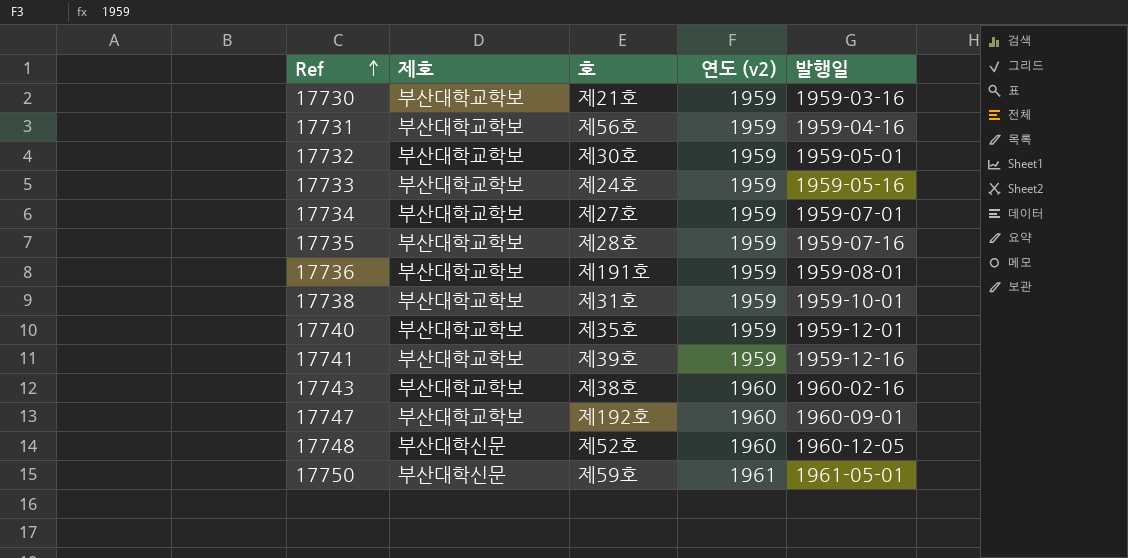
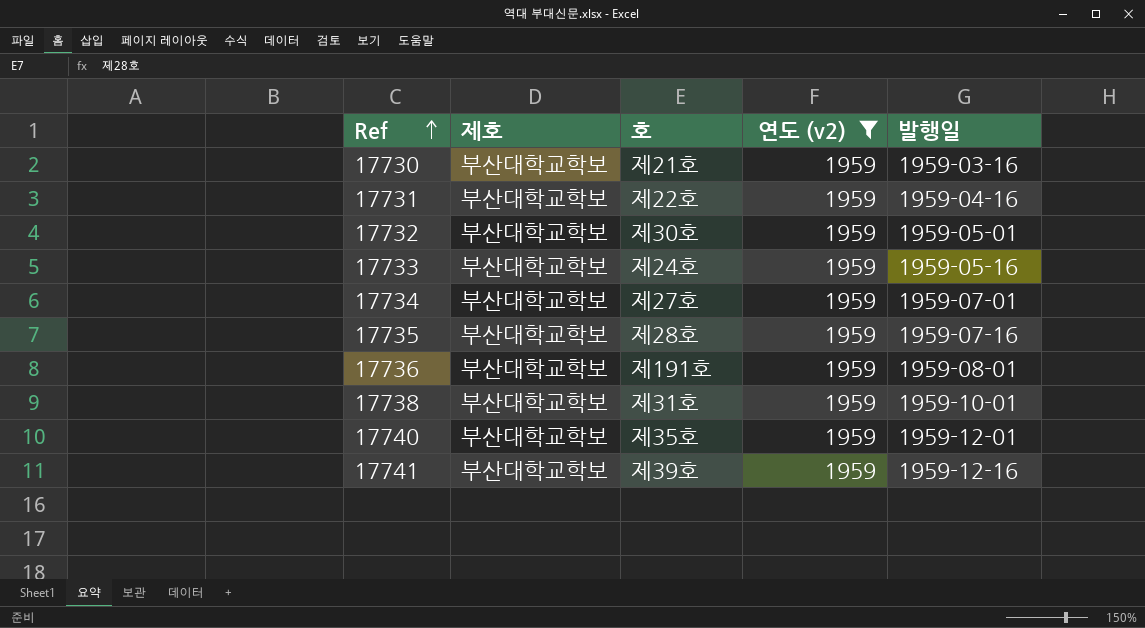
filter: none -> 연도 (v2) = 1959
17731 | 호: 제56호 -> 제22호

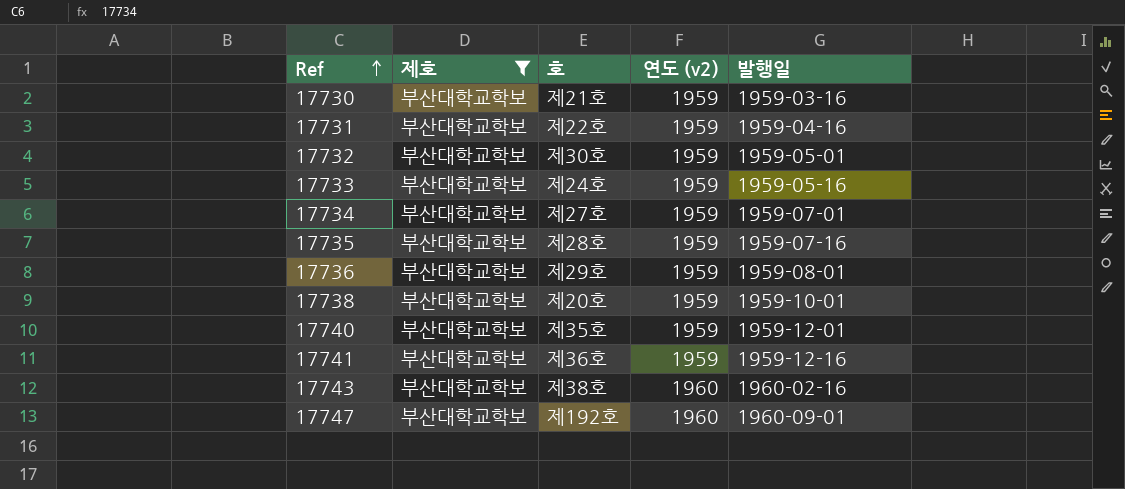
filter: 연도 (v2) = 1959 -> 제호 = 부산대학교학보
17736 | 호: 제191호 -> 제29호
17738 | 호: 제31호 -> 제20호
17741 | 호: 제39호 -> 제36호

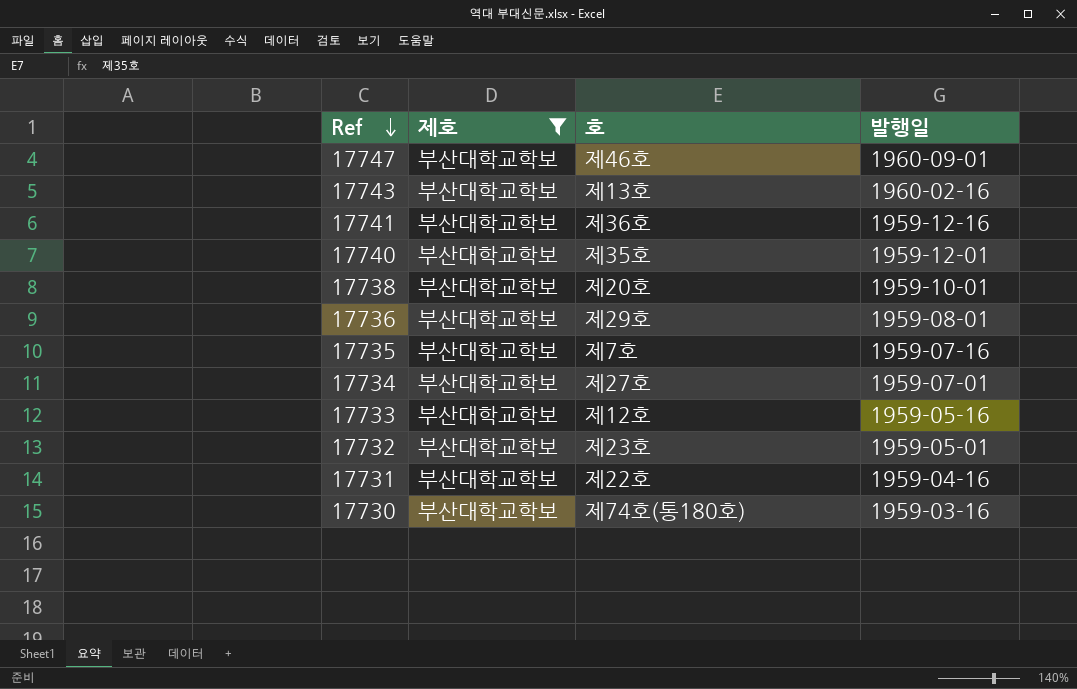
row order: Ref ascending -> Ref descending
column 연도 (v2) | position: 4 -> none
17747 | 호: 제192호 -> 제46호
17743 | 호: 제38호 -> 제13호
17735 | 호: 제28호 -> 제7호
17733 | 호: 제24호 -> 제12호
17732 | 호: 제30호 -> 제23호
17730 | 호: 제21호 -> 제74호(통180호)

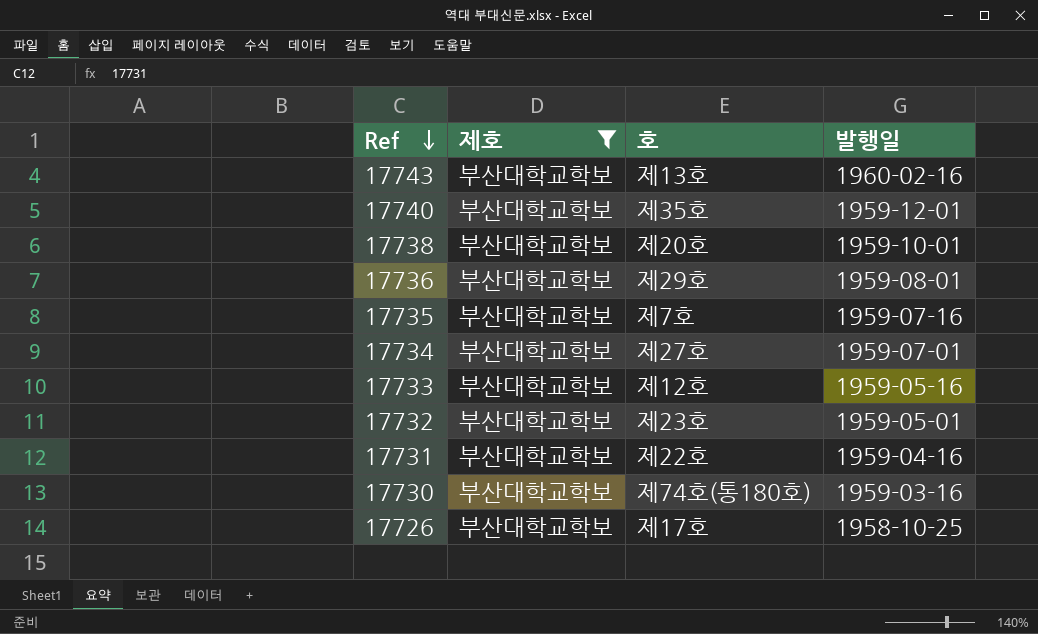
row 17747: 부산대학교학보 | 제46호 | 1960-09-01 -> none
row 17741: 부산대학교학보 | 제36호 | 1959-12-16 -> none
row 17726: none -> 부산대학교학보 | 제17호 | 1958-10-25

